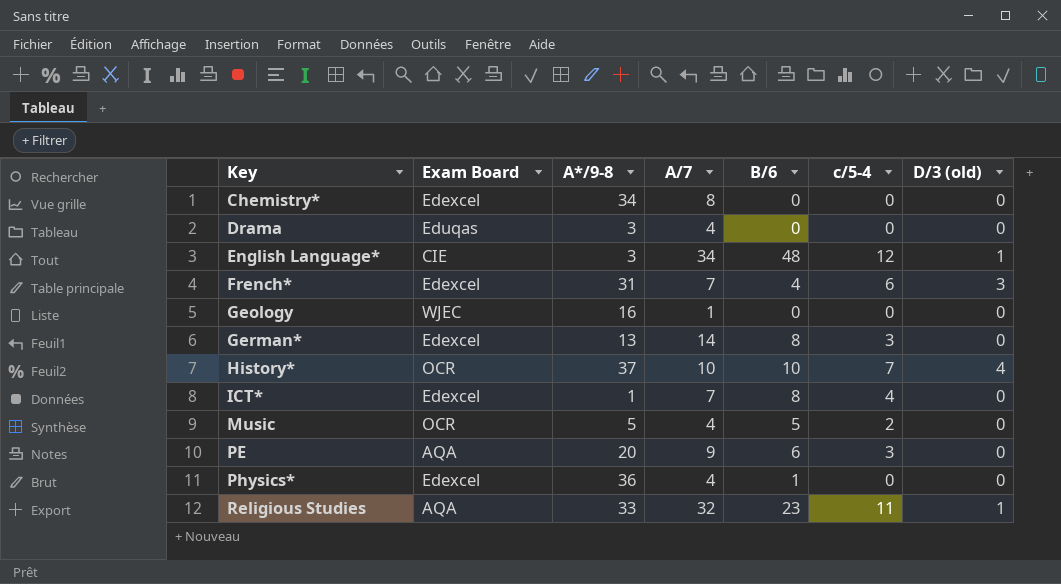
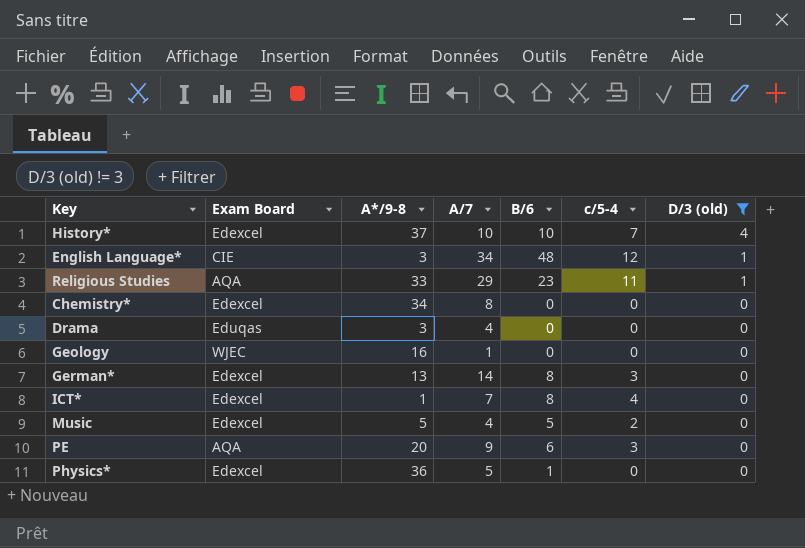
filter: none -> D/3 (old) != 3
row order: Key ascending -> D/3 (old) descending
History* | Exam Board: OCR -> Edexcel
Religious Studies | A/7: 32 -> 29
Music | Exam Board: OCR -> Edexcel
Physics* | A/7: 4 -> 5

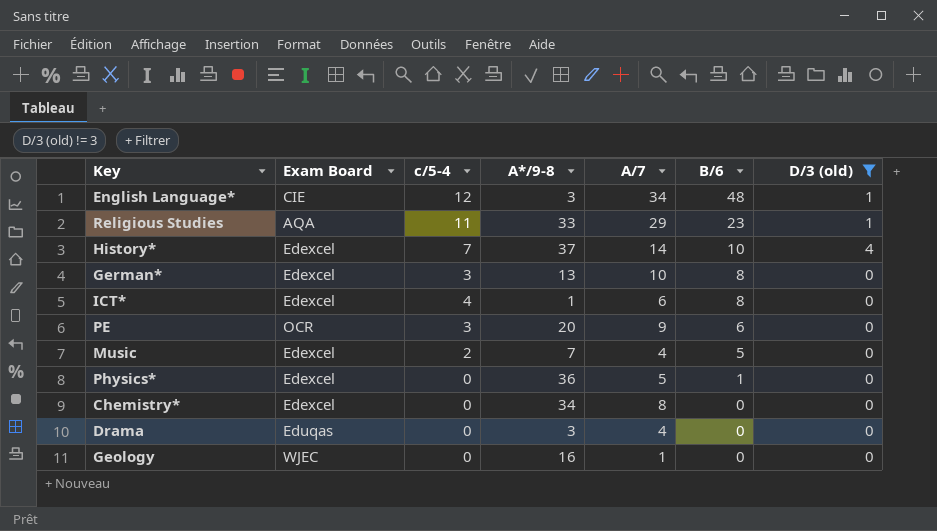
row order: D/3 (old) descending -> B/6 descending
column c/5-4 | position: 6 -> 3
History* | A/7: 10 -> 14
German* | A/7: 14 -> 10
ICT* | A/7: 7 -> 6
PE | Exam Board: AQA -> OCR
Music | A*/9-8: 5 -> 7

